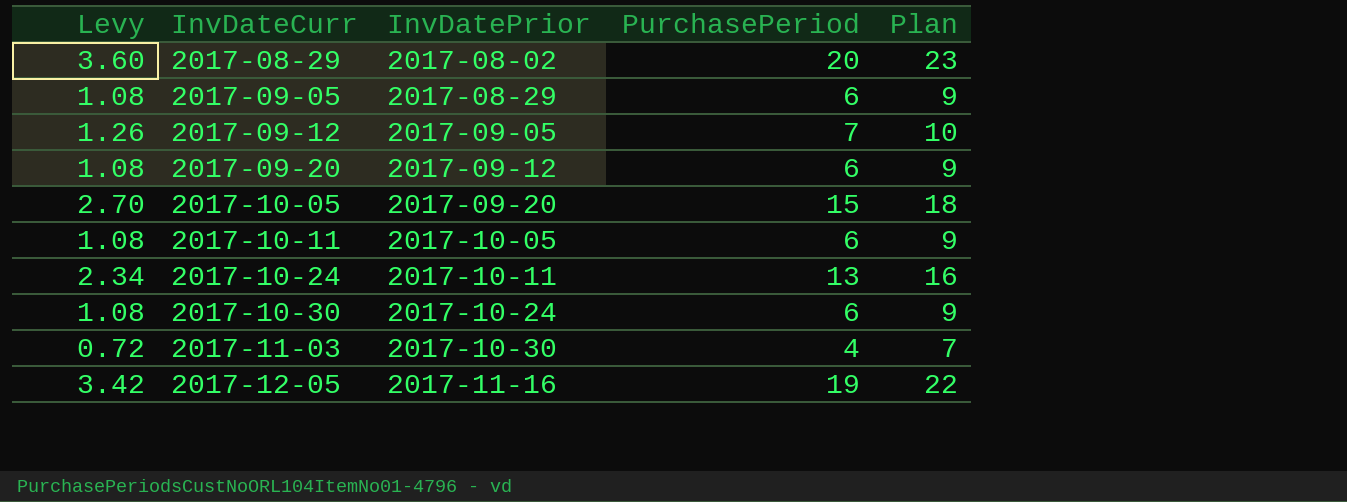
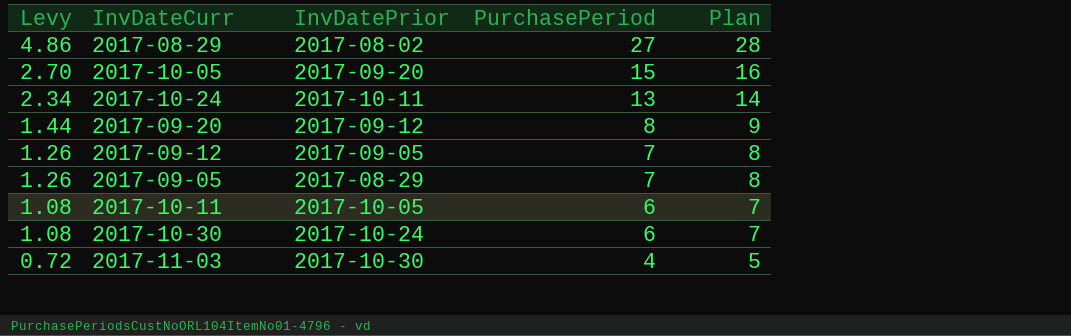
row order: InvDateCurr ascending -> Levy descending
column Plan | formula: [PurchasePeriod] + 3 -> [PurchasePeriod] + 1
row 2017-12-05: 3.42 | 2017-11-16 | 19 | 22 -> none
2017-08-29 | Levy: 3.60 -> 4.86
2017-08-29 | PurchasePeriod: 20 -> 27
2017-09-20 | Levy: 1.08 -> 1.44
2017-09-20 | PurchasePeriod: 6 -> 8
2017-09-05 | Levy: 1.08 -> 1.26
2017-09-05 | PurchasePeriod: 6 -> 7

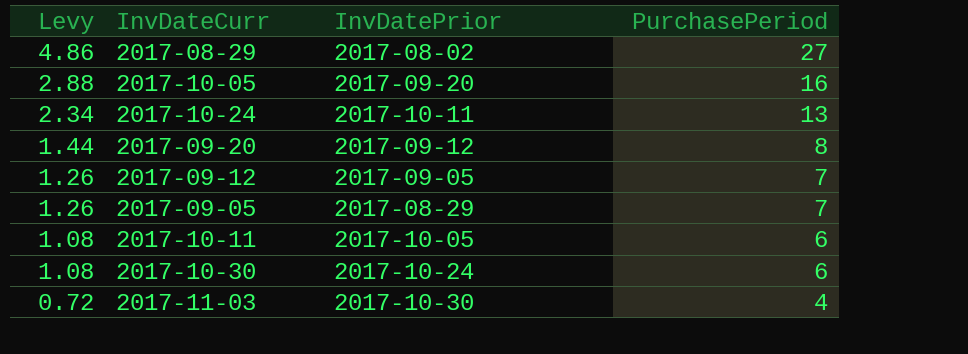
column Plan | formula: [PurchasePeriod] + 1 -> none
2017-10-05 | Levy: 2.70 -> 2.88
2017-10-05 | PurchasePeriod: 15 -> 16

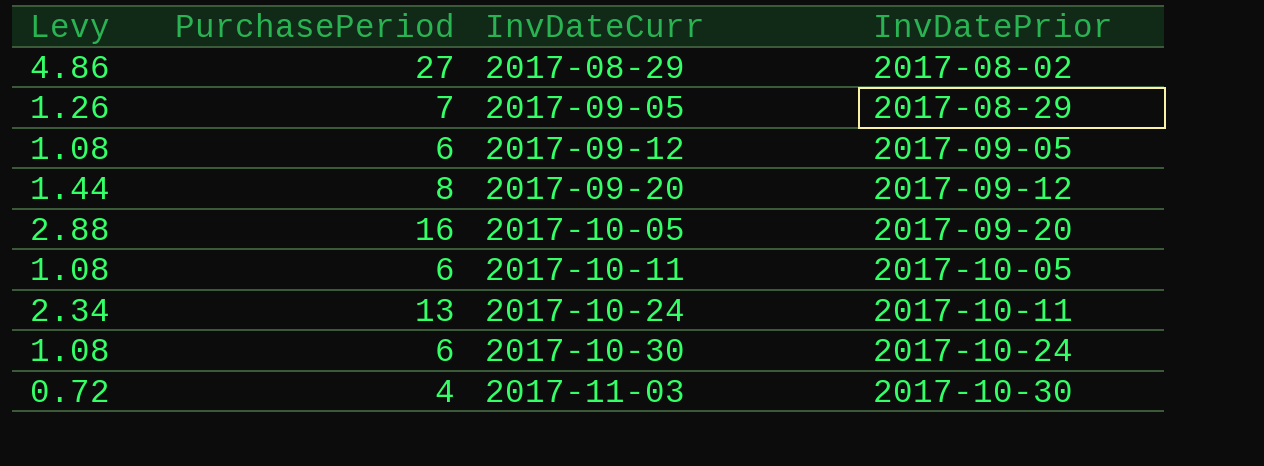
row order: Levy descending -> InvDateCurr ascending
column PurchasePeriod | position: 4 -> 2
2017-09-12 | Levy: 1.26 -> 1.08
2017-09-12 | PurchasePeriod: 7 -> 6

